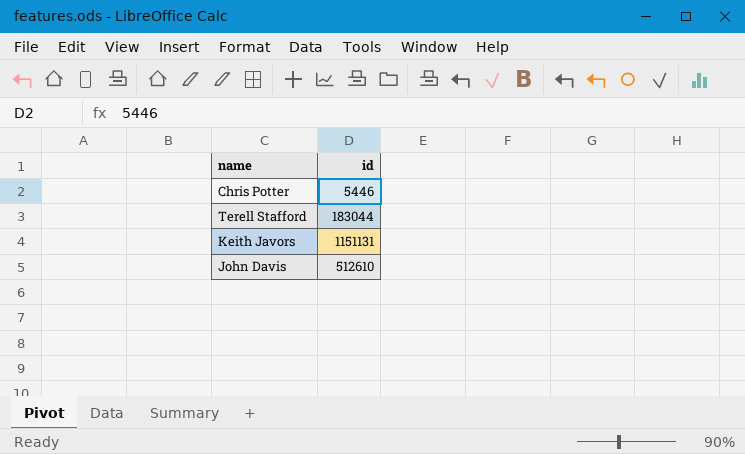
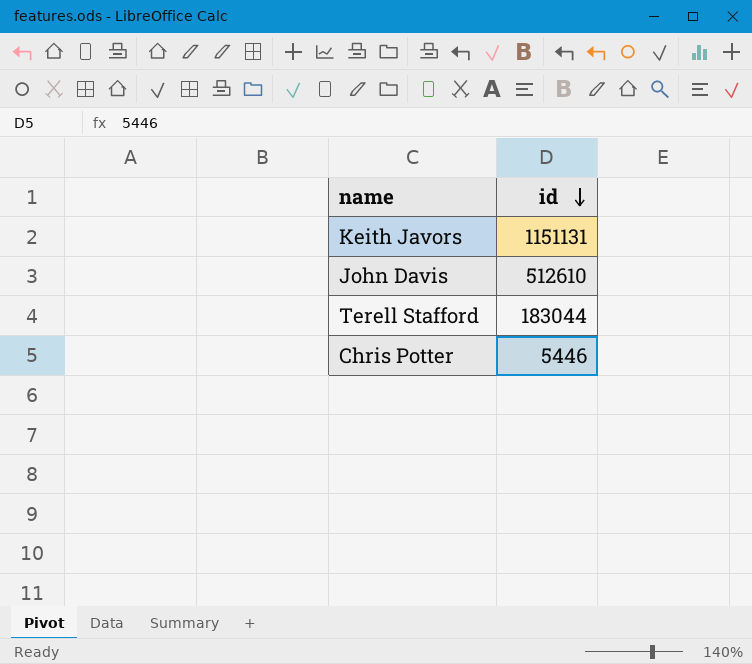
row order: none -> id descending

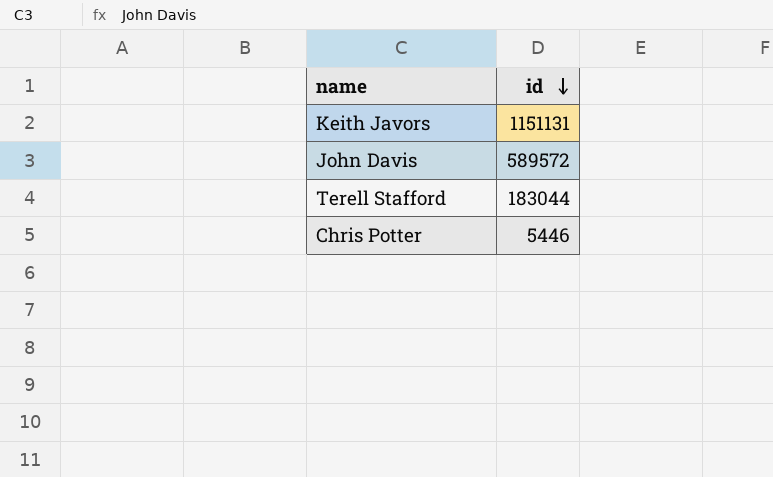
John Davis | id: 512610 -> 589572

